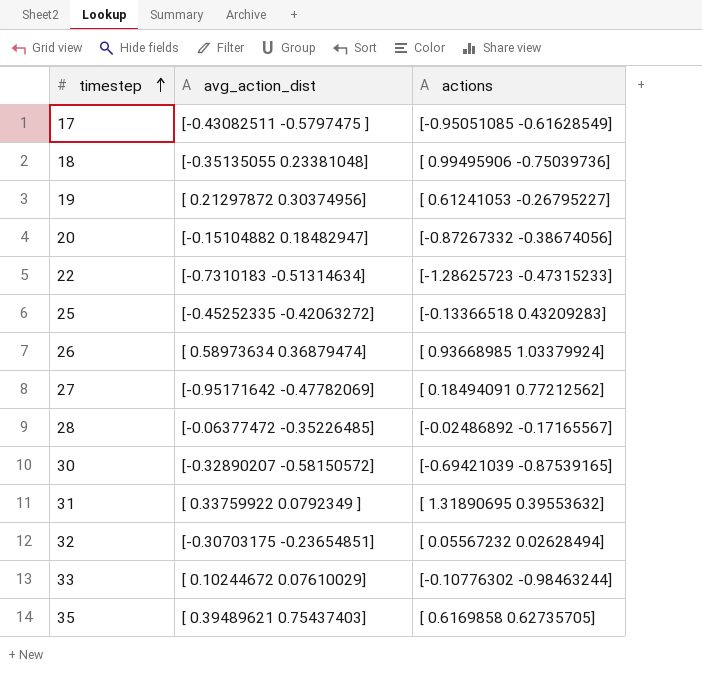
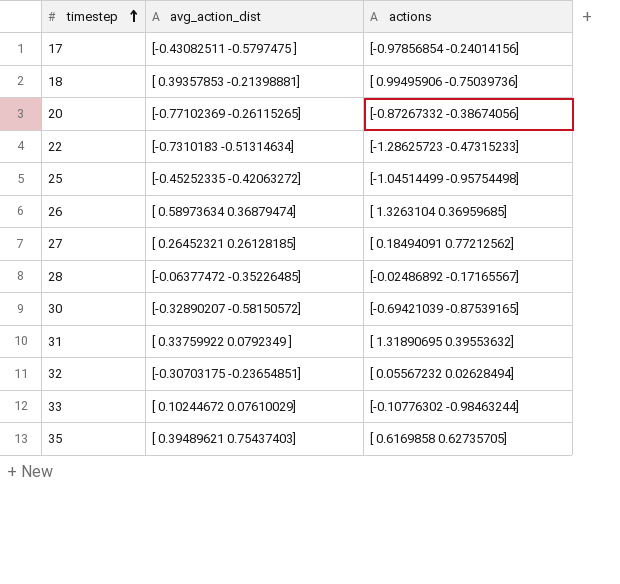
row 19: [ 0.21297872 0.30374956] | [ 0.61241053 -0.26795227] -> none
17 | actions: [-0.95051085 -0.61628549] -> [-0.97856854 -0.24014156]
18 | avg_action_dist: [-0.35135055 0.23381048] -> [ 0.39357853 -0.21398881]
20 | avg_action_dist: [-0.15104882 0.18482947] -> [-0.77102369 -0.26115265]
25 | actions: [-0.13366518 0.43209283] -> [-1.04514499 -0.95754498]
26 | actions: [ 0.93668985 1.03379924] -> [ 1.3263104 0.36959685]
27 | avg_action_dist: [-0.95171642 -0.47782069] -> [ 0.26452321 0.26128185]

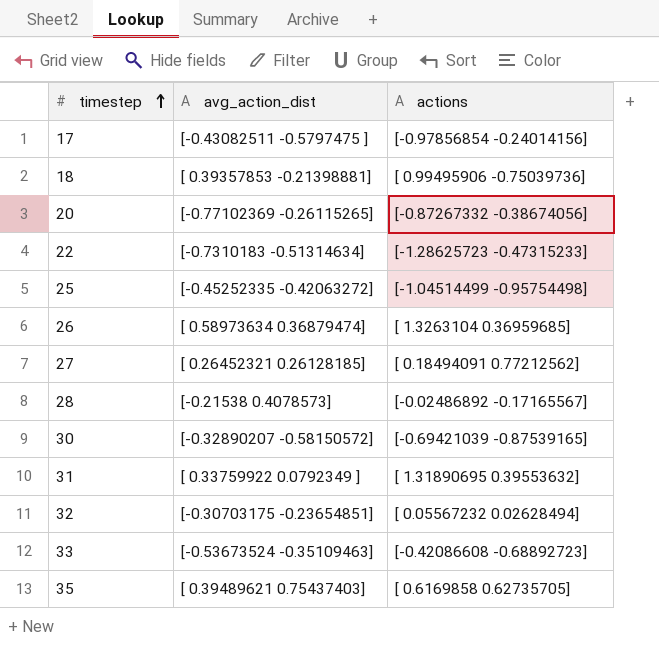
28 | avg_action_dist: [-0.06377472 -0.35226485] -> [-0.21538 0.4078573]
33 | avg_action_dist: [ 0.10244672 0.07610029] -> [-0.53673524 -0.35109463]
33 | actions: [-0.10776302 -0.98463244] -> [-0.42086608 -0.68892723]

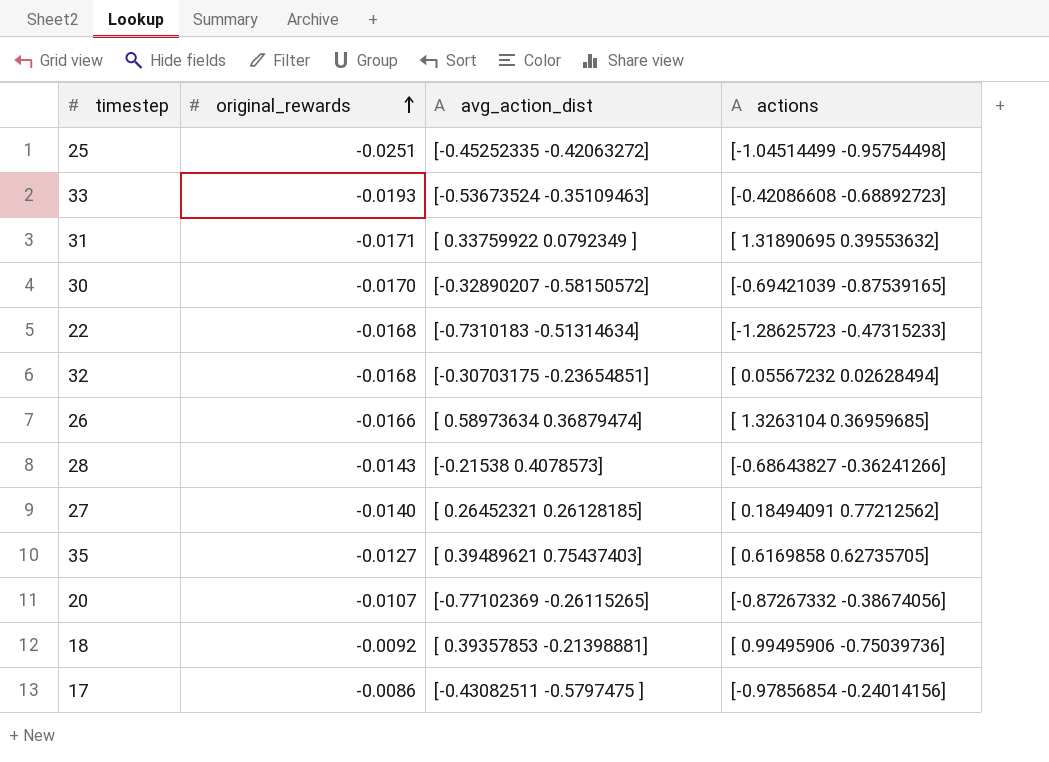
row order: timestep ascending -> original_rewards ascending
column original_rewards | position: none -> 2
28 | actions: [-0.02486892 -0.17165567] -> [-0.68643827 -0.36241266]

